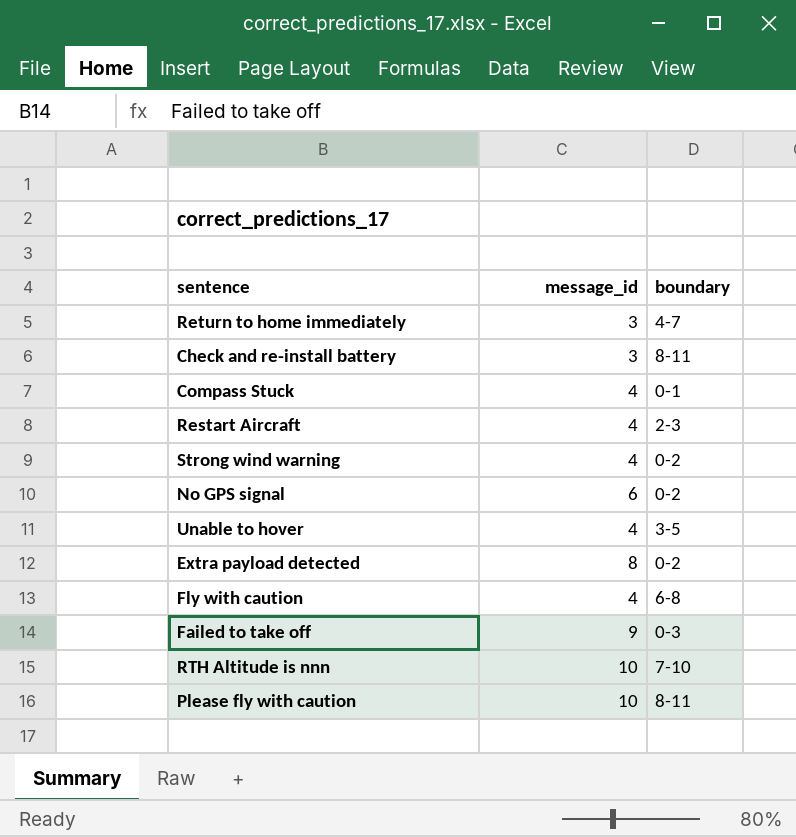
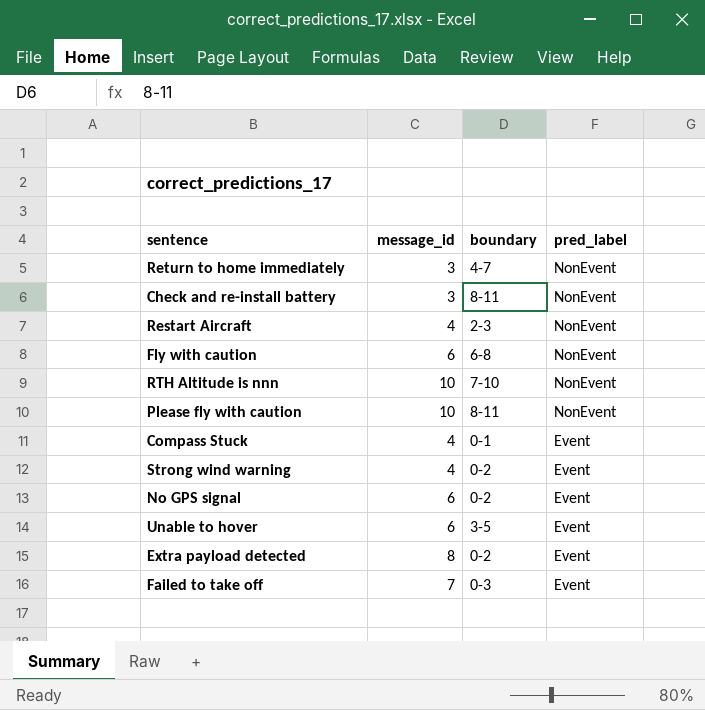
row order: none -> pred_label descending
column pred_label | position: none -> 4
Fly with caution | message_id: 4 -> 6
Unable to hover | message_id: 4 -> 6
Failed to take off | message_id: 9 -> 7

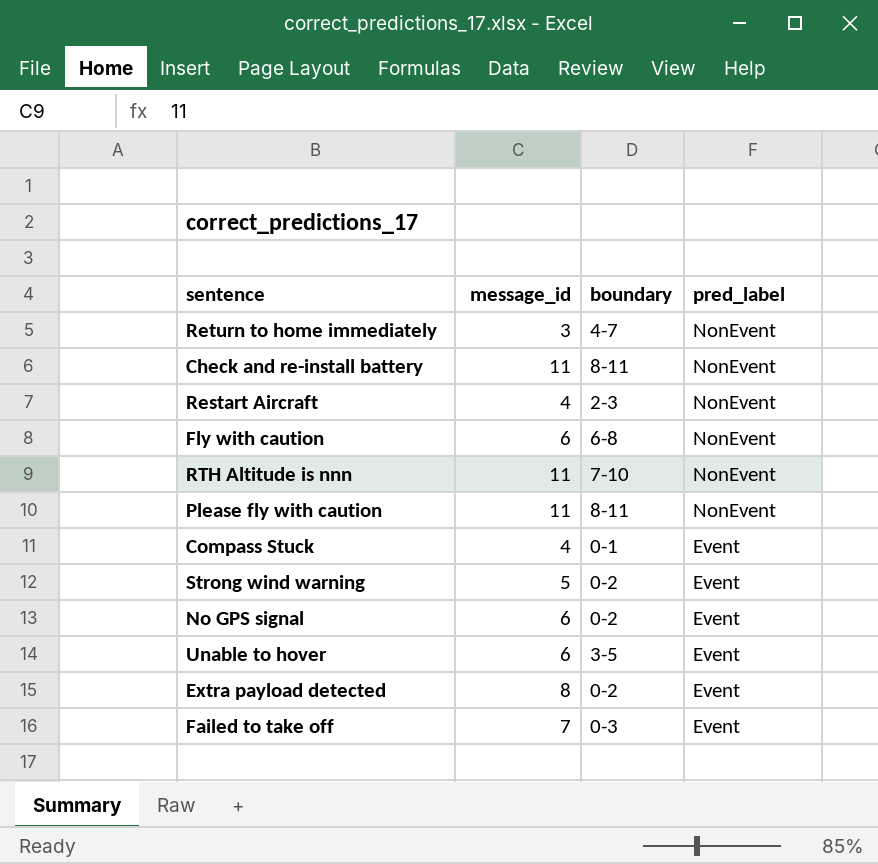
Check and re-install battery | message_id: 3 -> 11
RTH Altitude is nnn | message_id: 10 -> 11
Please fly with caution | message_id: 10 -> 11
Strong wind warning | message_id: 4 -> 5

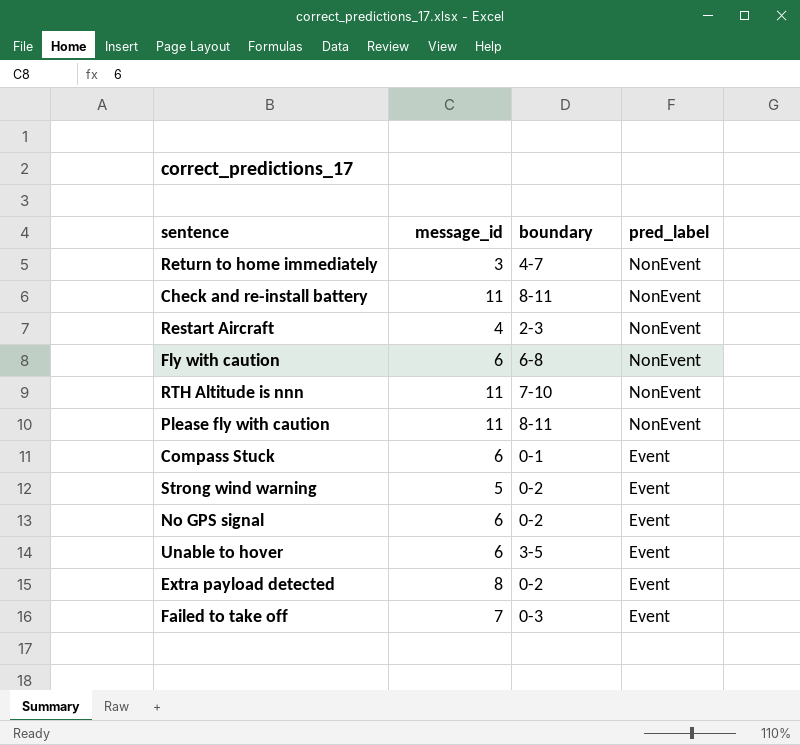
Compass Stuck | message_id: 4 -> 6

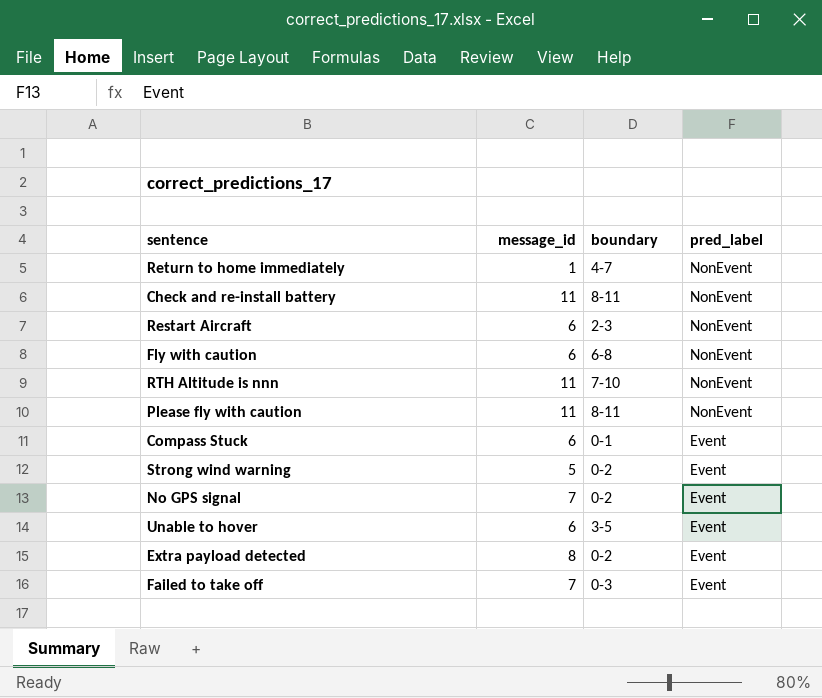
Return to home immediately | message_id: 3 -> 1
Restart Aircraft | message_id: 4 -> 6
No GPS signal | message_id: 6 -> 7

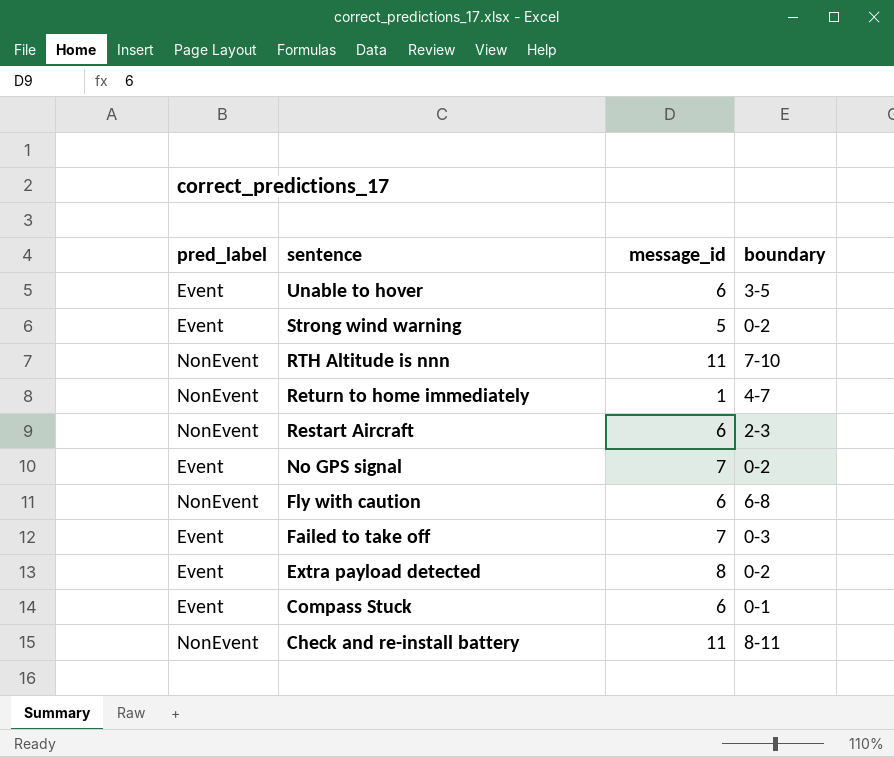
row order: pred_label descending -> sentence descending
column pred_label | position: 4 -> 1
row Please fly with caution: 11 | 8-11 | NonEvent -> none

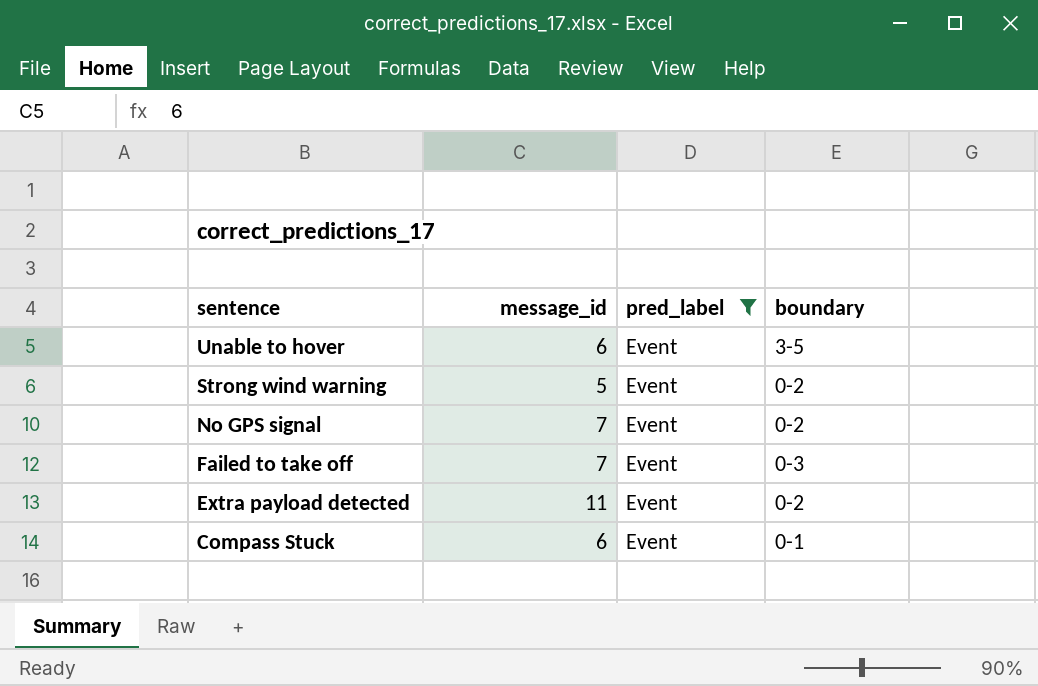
filter: none -> pred_label = Event
column pred_label | position: 1 -> 3
Extra payload detected | message_id: 8 -> 11

